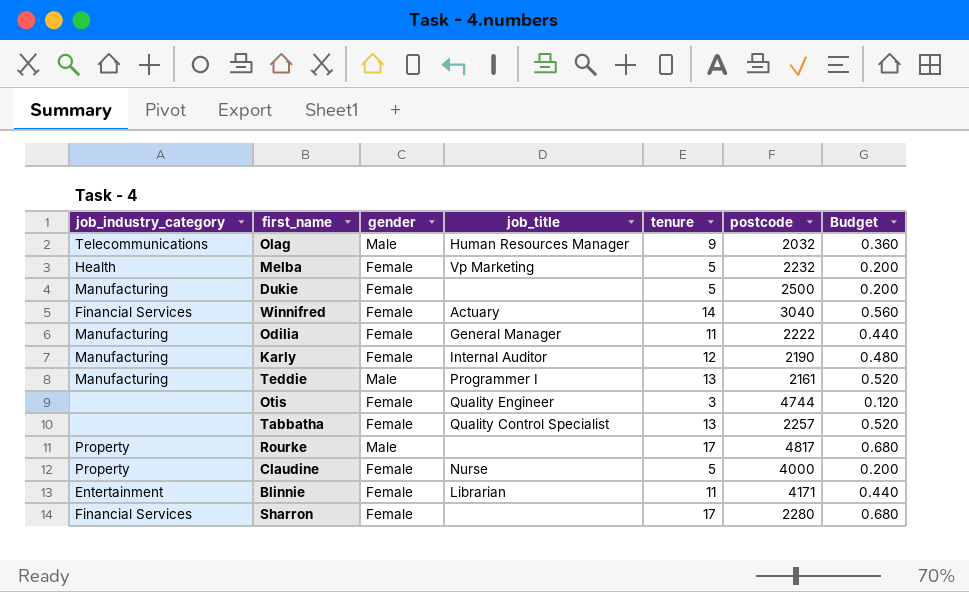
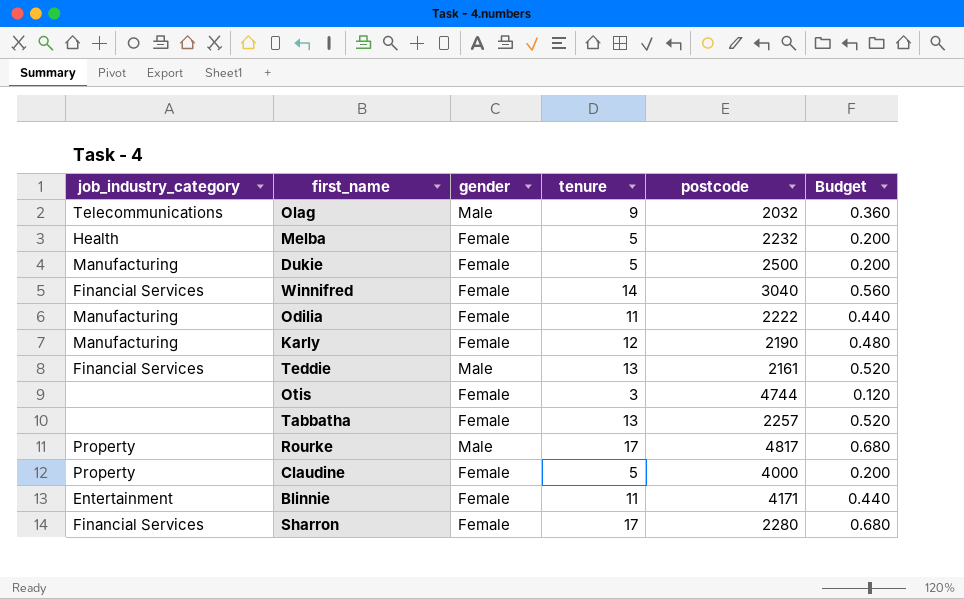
column job_title | position: 4 -> none
Teddie | job_industry_category: Manufacturing -> Financial Services

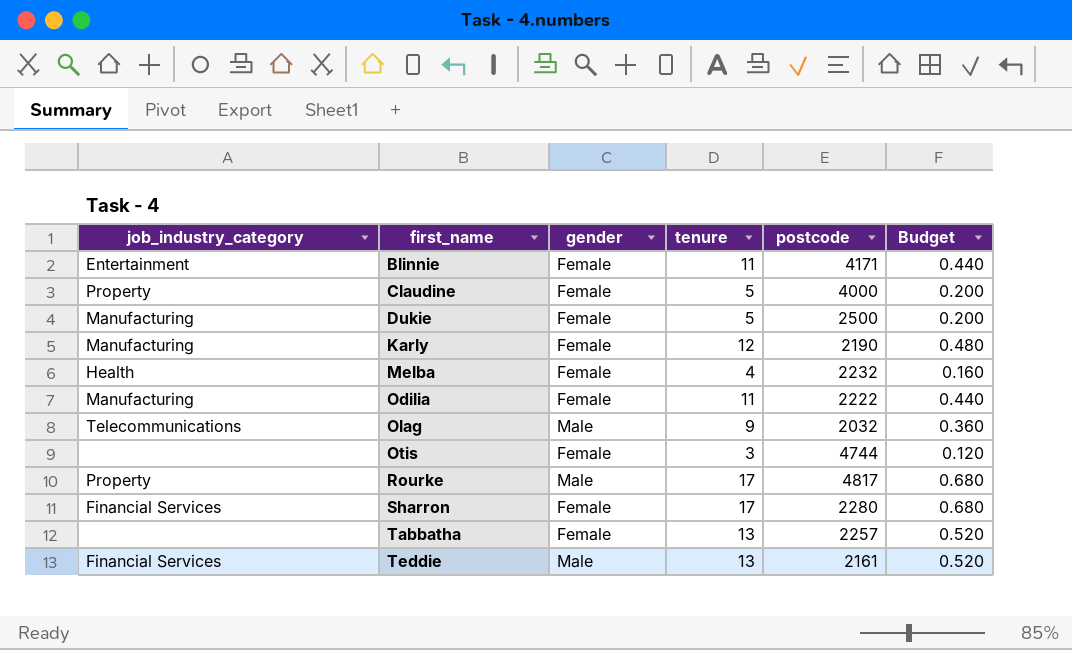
row order: none -> first_name ascending
row Winnifred: Financial Services | Female | 14 | 3040 | 0.560 -> none
Melba | tenure: 5 -> 4
Melba | Budget: 0.200 -> 0.160

